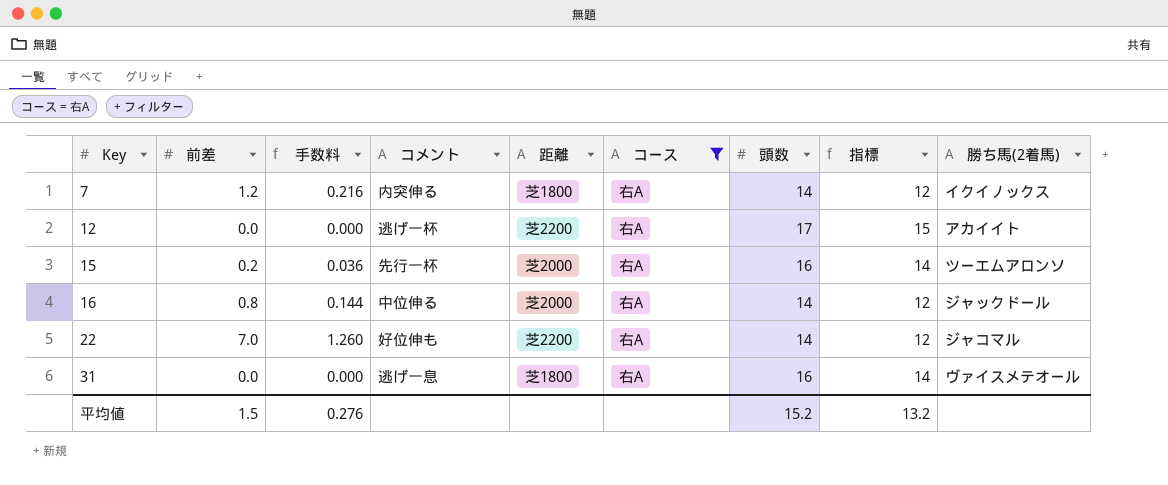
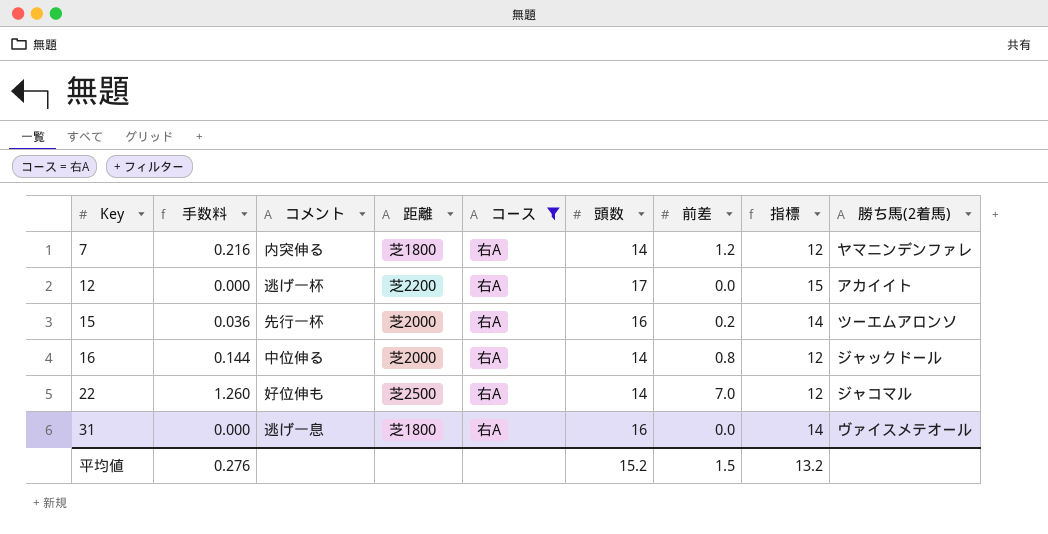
column 前差 | position: 2 -> 7
7 | 勝ち馬(2着馬): イクイノックス -> ヤマニンデンファレ
22 | 距離: 芝2200 -> 芝2500

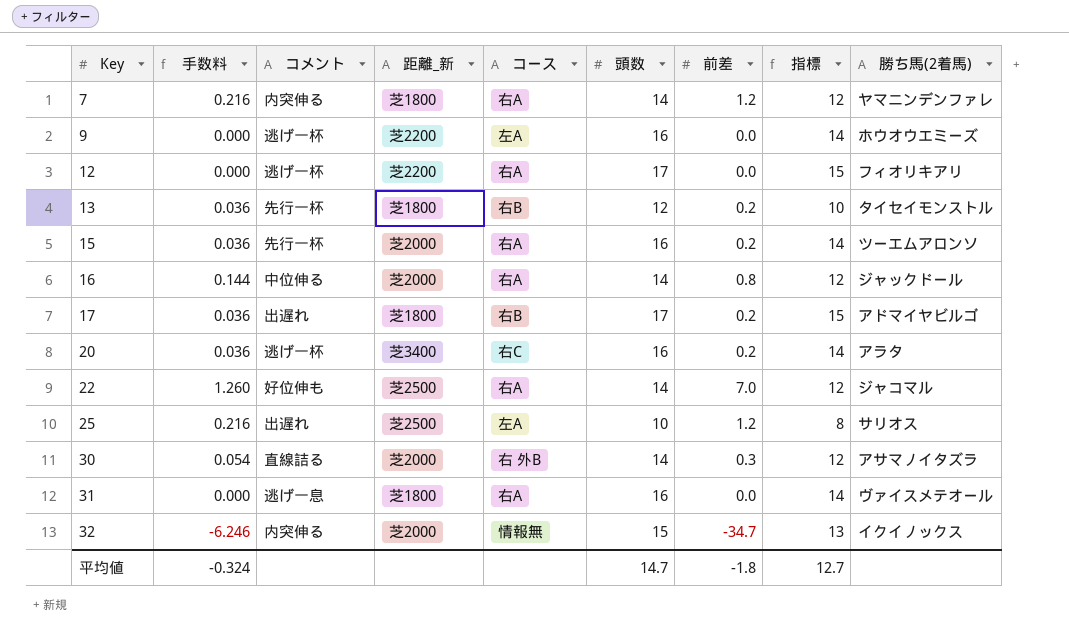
filter: コース = 右A -> none
column name: 距離 -> 距離_新
12 | 勝ち馬(2着馬): アカイイト -> フィオリキアリ
平均値 | 手数料: 0.276 -> -0.324
平均値 | 頭数: 15.2 -> 14.7
平均値 | 前差: 1.5 -> -1.8
平均値 | 指標: 13.2 -> 12.7

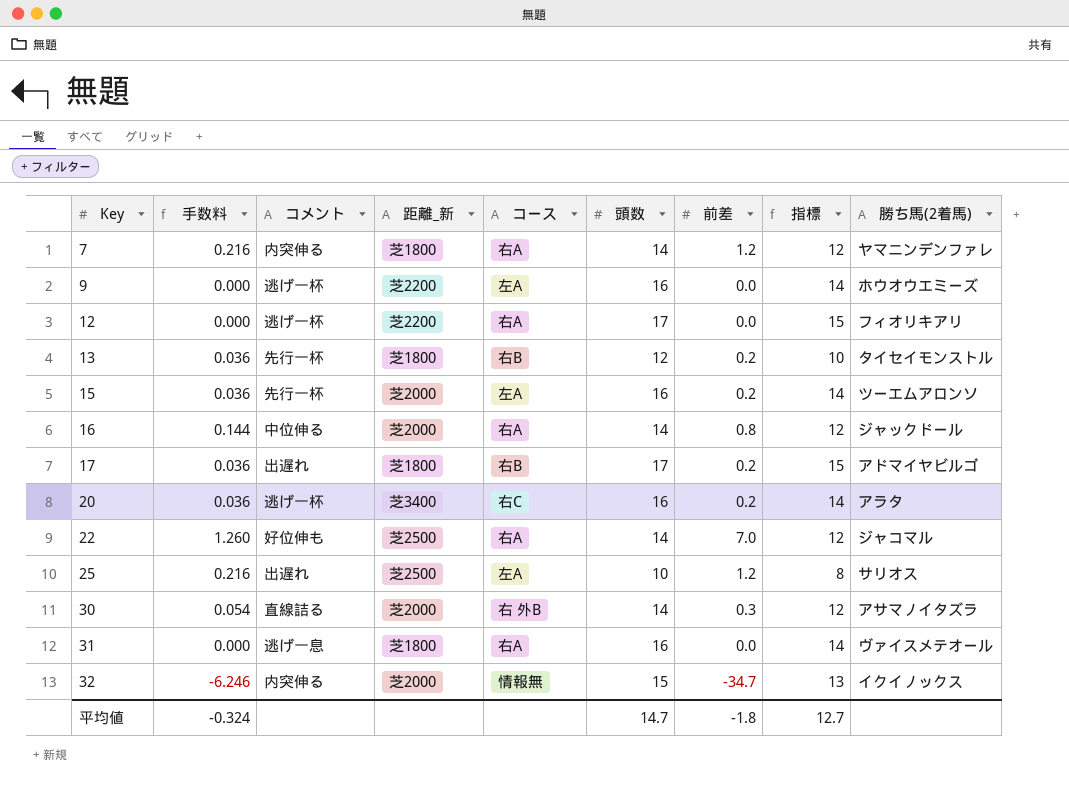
15 | コース: 右A -> 左A

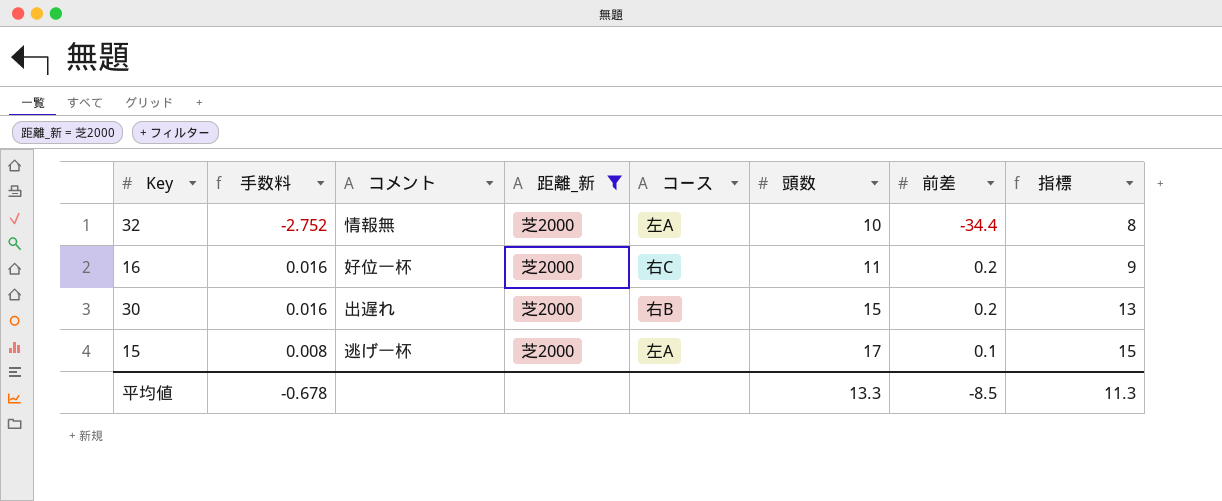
filter: none -> 距離_新 = 芝2000
row order: Key ascending -> 頭数 ascending
column 勝ち馬(2着馬) | position: 9 -> none
column 手数料 | formula: [前差] * 0.18 -> [前差] * 0.08
32 | コメント: 内突伸る -> 情報無
32 | コース: 情報無 -> 左A
32 | 頭数: 15 -> 10
32 | 前差: -34.7 -> -34.4
32 | 指標: 13 -> 8
16 | コメント: 中位伸る -> 好位一杯
16 | コース: 右A -> 右C
16 | 頭数: 14 -> 11
16 | 前差: 0.8 -> 0.2
16 | 指標: 12 -> 9
30 | コメント: 直線詰る -> 出遅れ
30 | コース: 右 外B -> 右B
30 | 頭数: 14 -> 15
30 | 前差: 0.3 -> 0.2
30 | 指標: 12 -> 13
15 | コメント: 先行一杯 -> 逃げ一杯
15 | 頭数: 16 -> 17
15 | 前差: 0.2 -> 0.1
15 | 指標: 14 -> 15
平均値 | 手数料: -0.324 -> -0.678
平均値 | 頭数: 14.7 -> 13.3
平均値 | 前差: -1.8 -> -8.5
平均値 | 指標: 12.7 -> 11.3

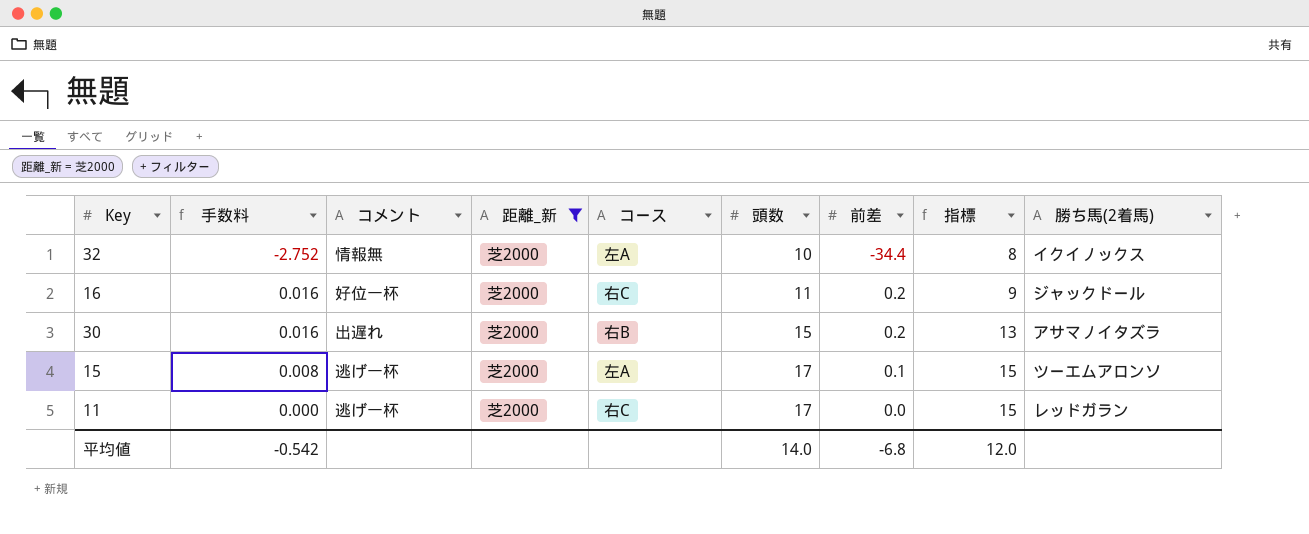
column 勝ち馬(2着馬) | position: none -> 9
row 11: none -> 0.000 | 逃げ一杯 | 芝2000 | 右C | 17 | 0.0 | 15 | レッドガラン
平均値 | 手数料: -0.678 -> -0.542
平均値 | 頭数: 13.3 -> 14.0
平均値 | 前差: -8.5 -> -6.8
平均値 | 指標: 11.3 -> 12.0

